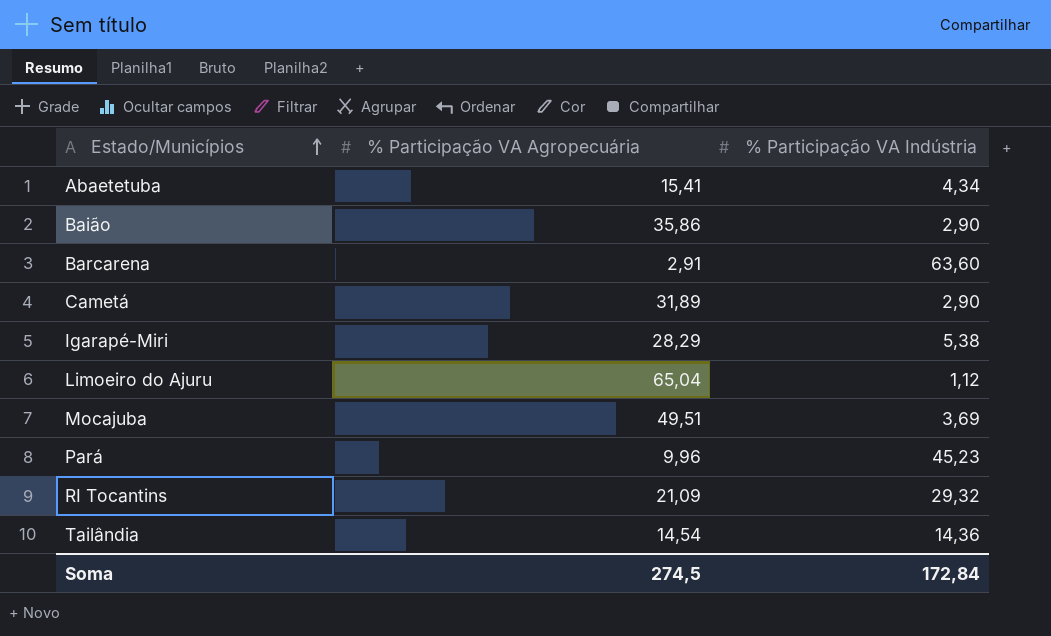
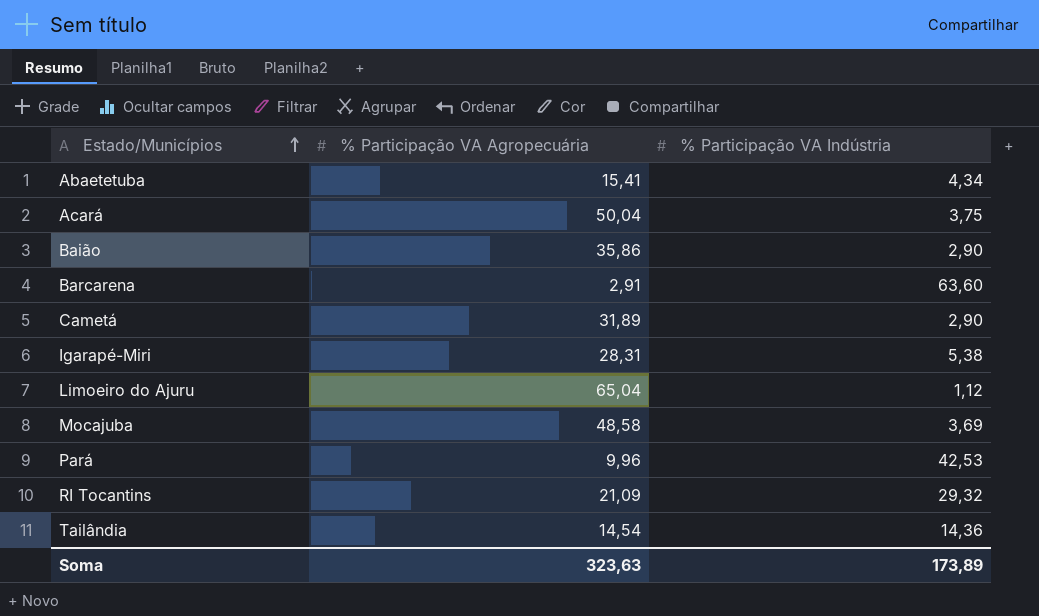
row Acará: none -> 50,04 | 3,75
Igarapé-Miri | % Participação VA Agropecuária: 28,29 -> 28,31
Mocajuba | % Participação VA Agropecuária: 49,51 -> 48,58
Pará | % Participação VA Indústria: 45,23 -> 42,53
Soma | % Participação VA Agropecuária: 274,5 -> 323,63
Soma | % Participação VA Indústria: 172,84 -> 173,89

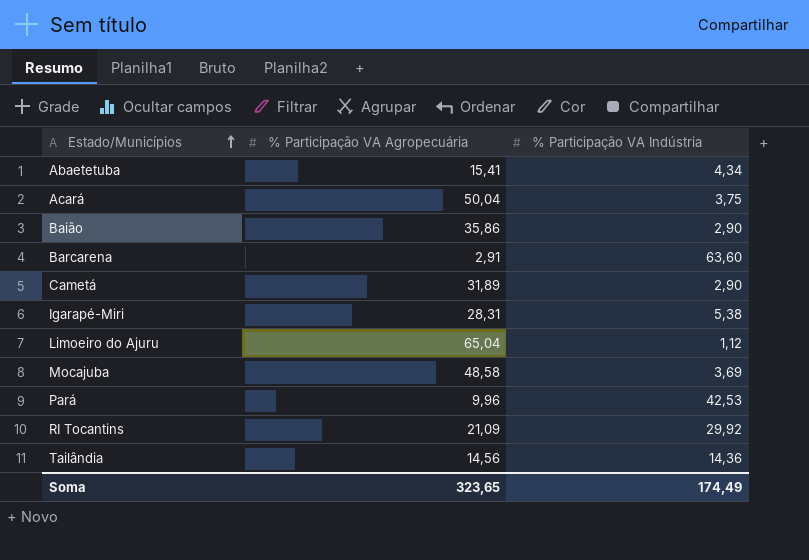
RI Tocantins | % Participação VA Indústria: 29,32 -> 29,92
Tailândia | % Participação VA Agropecuária: 14,54 -> 14,56
Soma | % Participação VA Agropecuária: 323,63 -> 323,65
Soma | % Participação VA Indústria: 173,89 -> 174,49

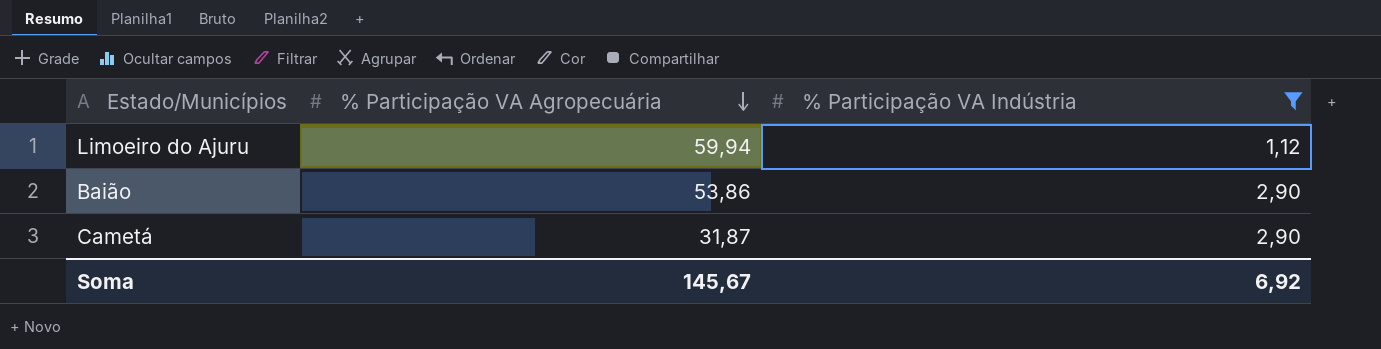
filter: none -> % Participação VA Indústria <= 2,90
row order: Estado/Municípios ascending -> % Participação VA Agropecuária descending
Limoeiro do Ajuru | % Participação VA Agropecuária: 65,04 -> 59,94
Baião | % Participação VA Agropecuária: 35,86 -> 53,86
Cametá | % Participação VA Agropecuária: 31,89 -> 31,87
Soma | % Participação VA Agropecuária: 323,65 -> 145,67
Soma | % Participação VA Indústria: 174,49 -> 6,92

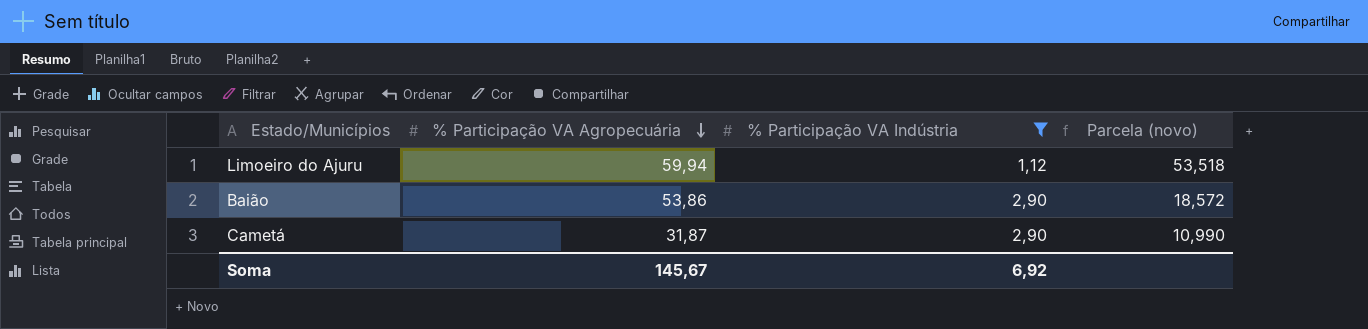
column Parcela (novo) | formula: none -> [% Participação VA Agropecuária] / [% Participação VA Indústria]

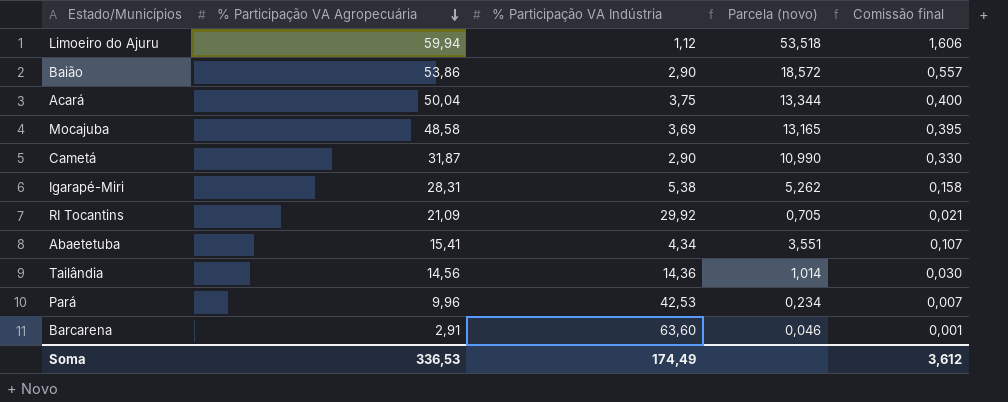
filter: % Participação VA Indústria <= 2,90 -> none
column Comissão final | formula: none -> [Parcela (novo)] * 0,03
Soma | % Participação VA Agropecuária: 145,67 -> 336,53
Soma | % Participação VA Indústria: 6,92 -> 174,49

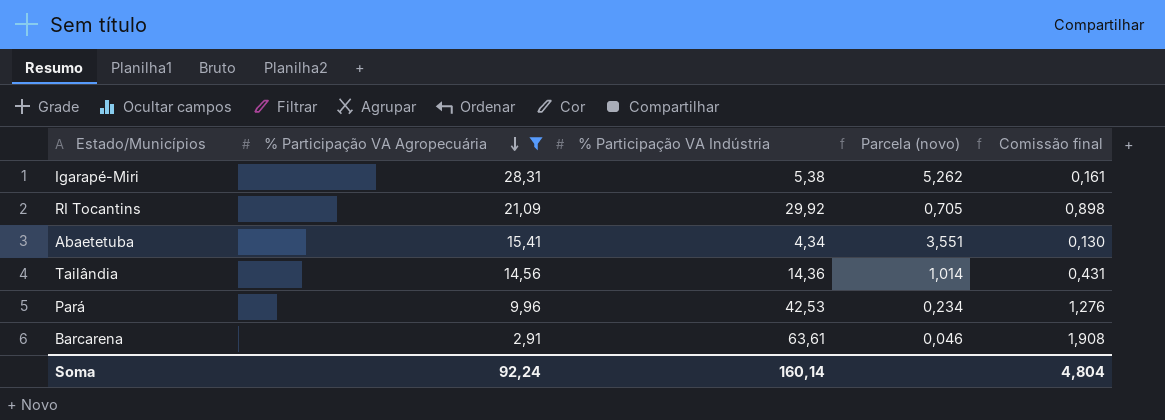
filter: none -> % Participação VA Agropecuária <= 28,31
column Comissão final | formula: [Parcela (novo)] * 0,03 -> [% Participação VA Indústria] * 0,03
Barcarena | % Participação VA Indústria: 63,60 -> 63,61
Soma | % Participação VA Agropecuária: 336,53 -> 92,24
Soma | % Participação VA Indústria: 174,49 -> 160,14
Soma | Comissão final: 3,612 -> 4,804

